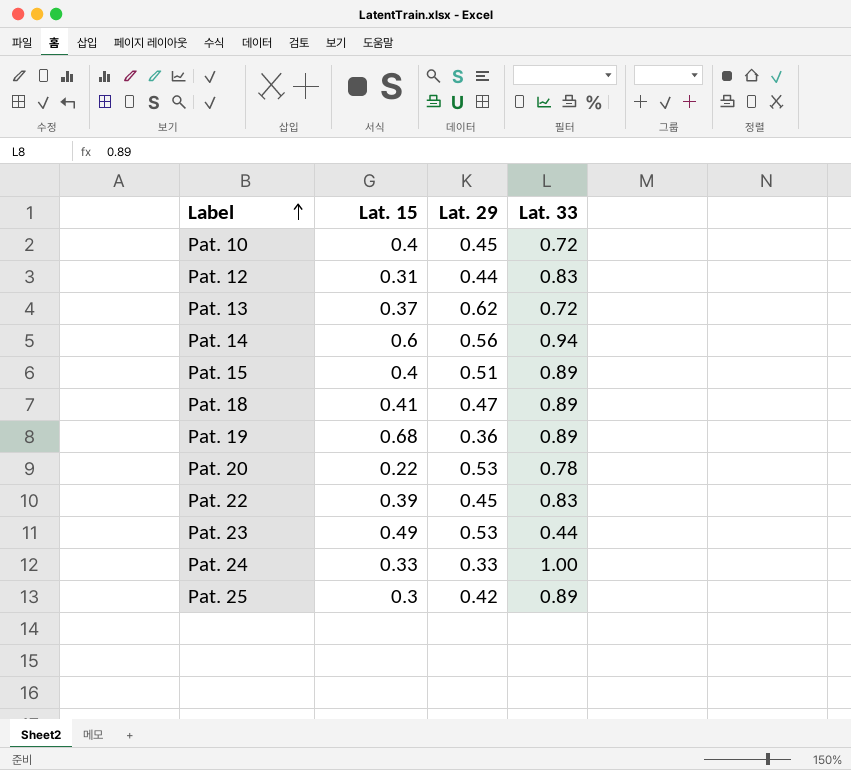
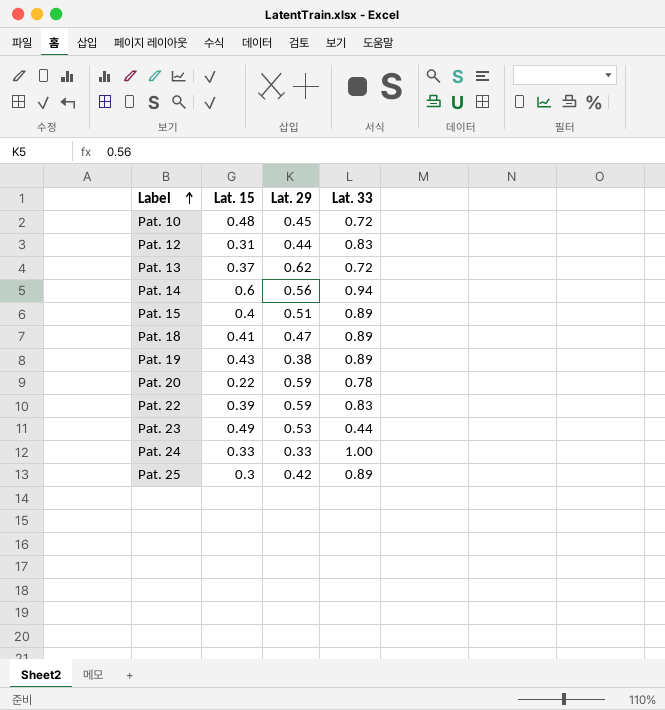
Pat. 10 | Lat. 15: 0.4 -> 0.48
Pat. 19 | Lat. 15: 0.68 -> 0.43
Pat. 19 | Lat. 29: 0.36 -> 0.38
Pat. 20 | Lat. 29: 0.53 -> 0.59
Pat. 22 | Lat. 29: 0.45 -> 0.59

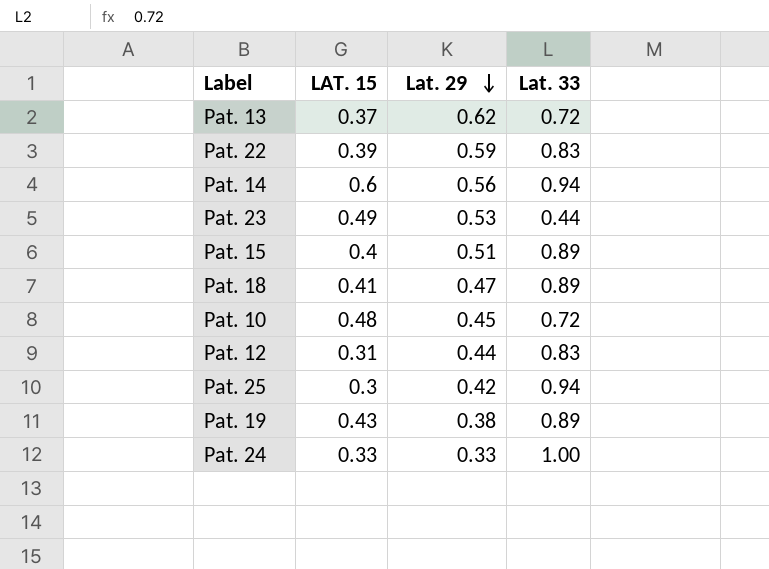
row order: Label ascending -> Lat. 29 descending
column name: Lat. 15 -> LAT. 15
row Pat. 20: 0.22 | 0.59 | 0.78 -> none
Pat. 25 | Lat. 33: 0.89 -> 0.94

